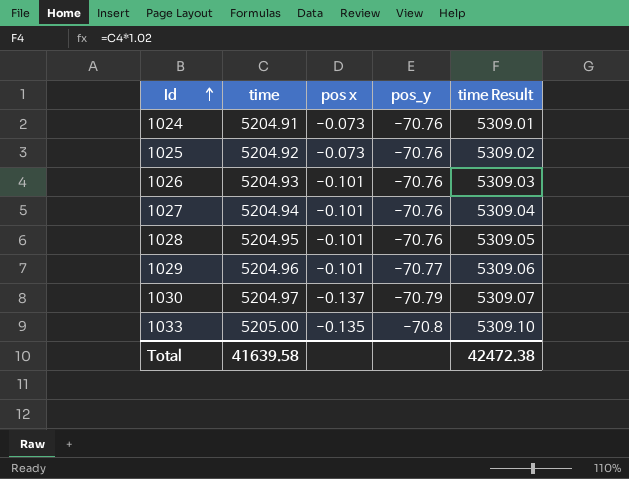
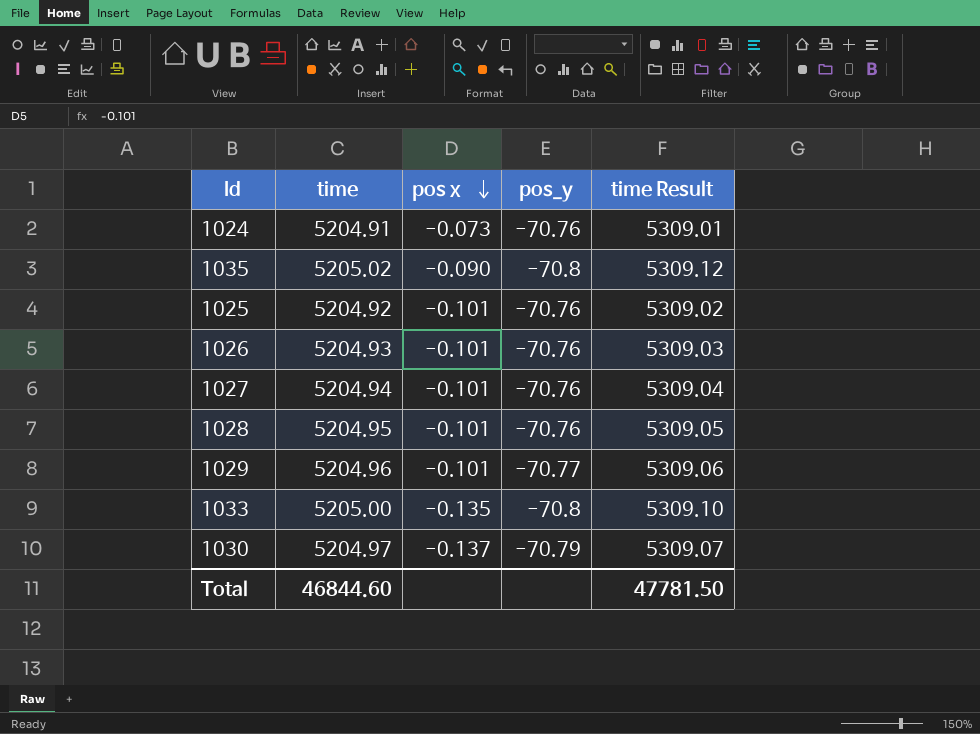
row order: Id ascending -> pos x descending
row 1035: none -> 5205.02 | -0.090 | -70.8 | 5309.12
1025 | pos x: -0.073 -> -0.101
Total | time: 41639.58 -> 46844.60
Total | time Result: 42472.38 -> 47781.50

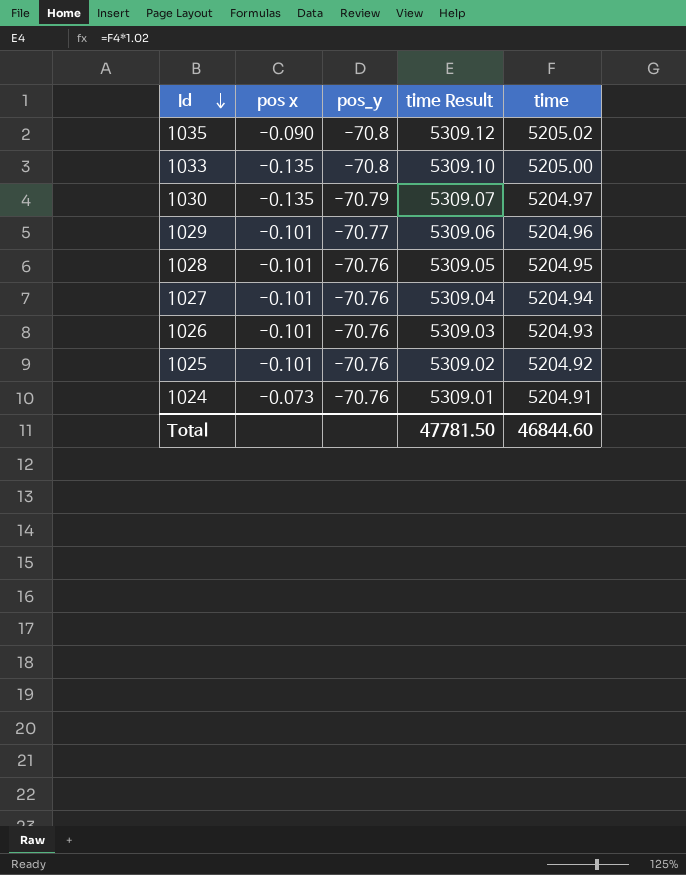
row order: pos x descending -> Id descending
column time | position: 2 -> 5
1030 | pos x: -0.137 -> -0.135

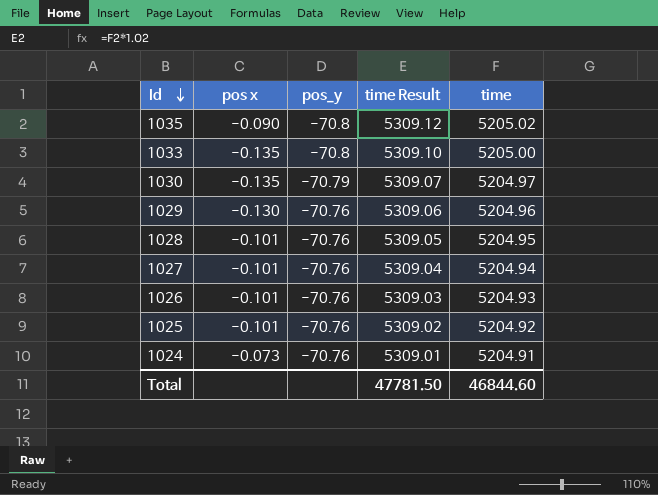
1029 | pos x: -0.101 -> -0.130
1029 | pos_y: -70.77 -> -70.76

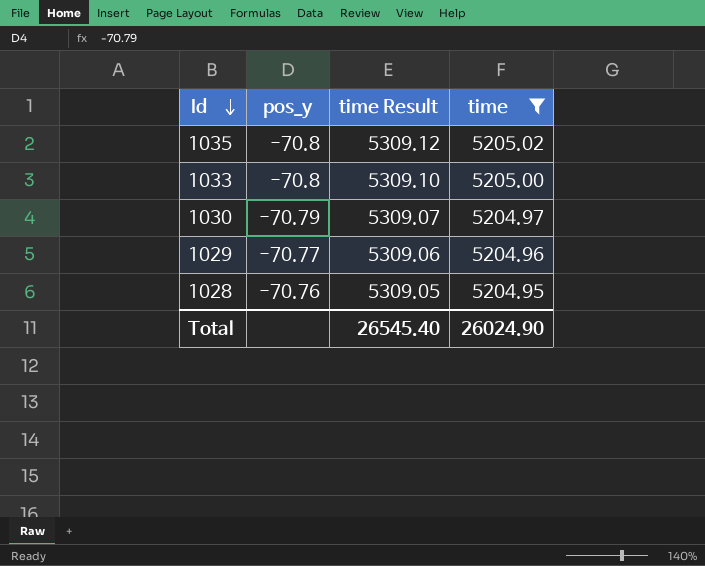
filter: none -> time >= 5204.95
column pos x | position: 2 -> none
1029 | pos_y: -70.76 -> -70.77
Total | time Result: 47781.50 -> 26545.40
Total | time: 46844.60 -> 26024.90

